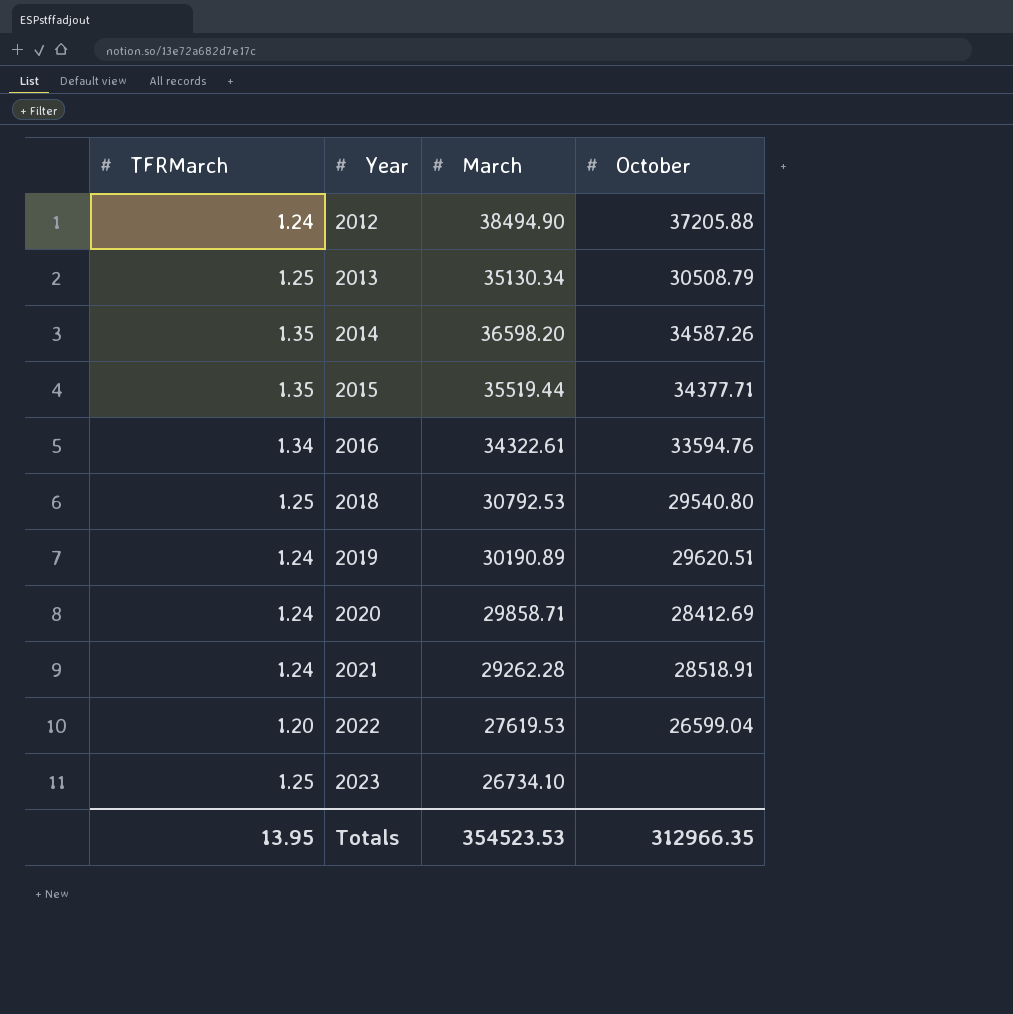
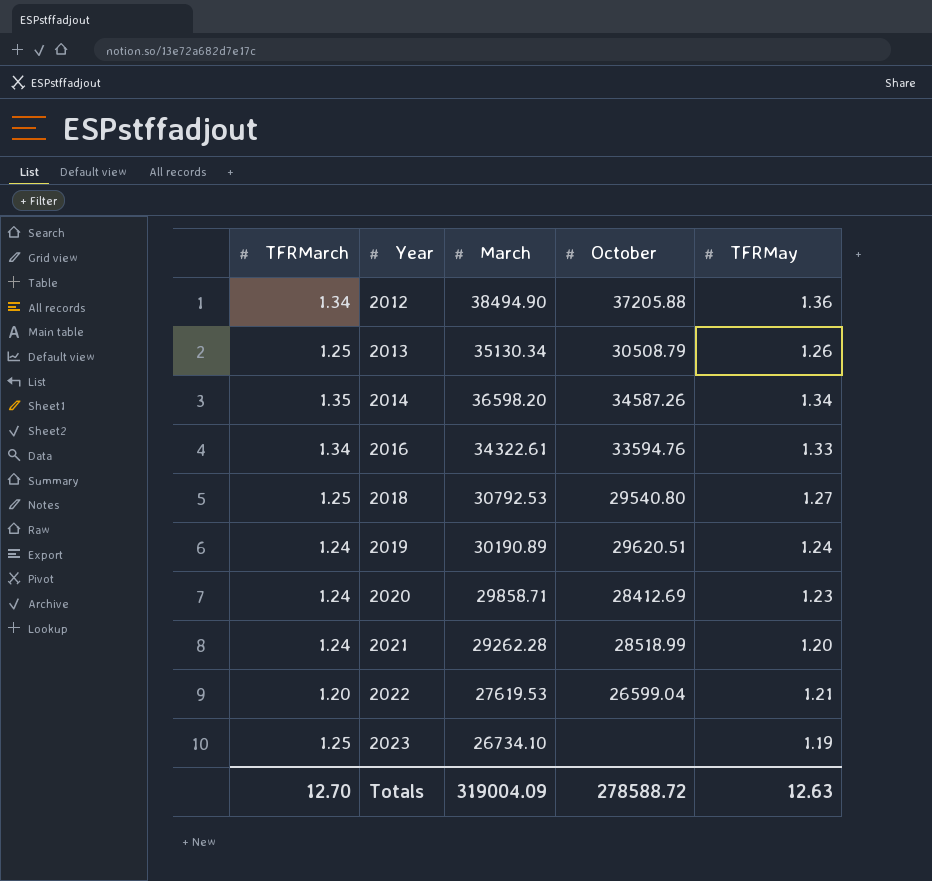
column TFRMay | position: none -> 5
row 2015: 1.35 | 35519.44 | 34377.71 -> none
2012 | TFRMarch: 1.24 -> 1.34
2021 | October: 28518.91 -> 28518.99
Totals | TFRMarch: 13.95 -> 12.70
Totals | March: 354523.53 -> 319004.09
Totals | October: 312966.35 -> 278588.72

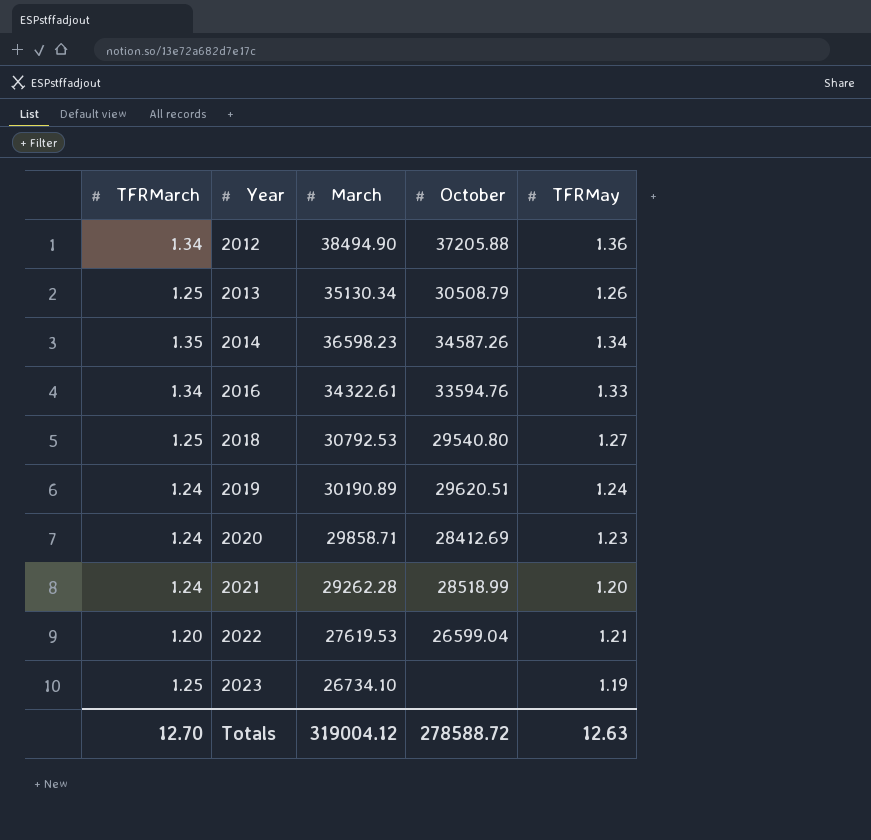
2014 | March: 36598.20 -> 36598.23
Totals | March: 319004.09 -> 319004.12

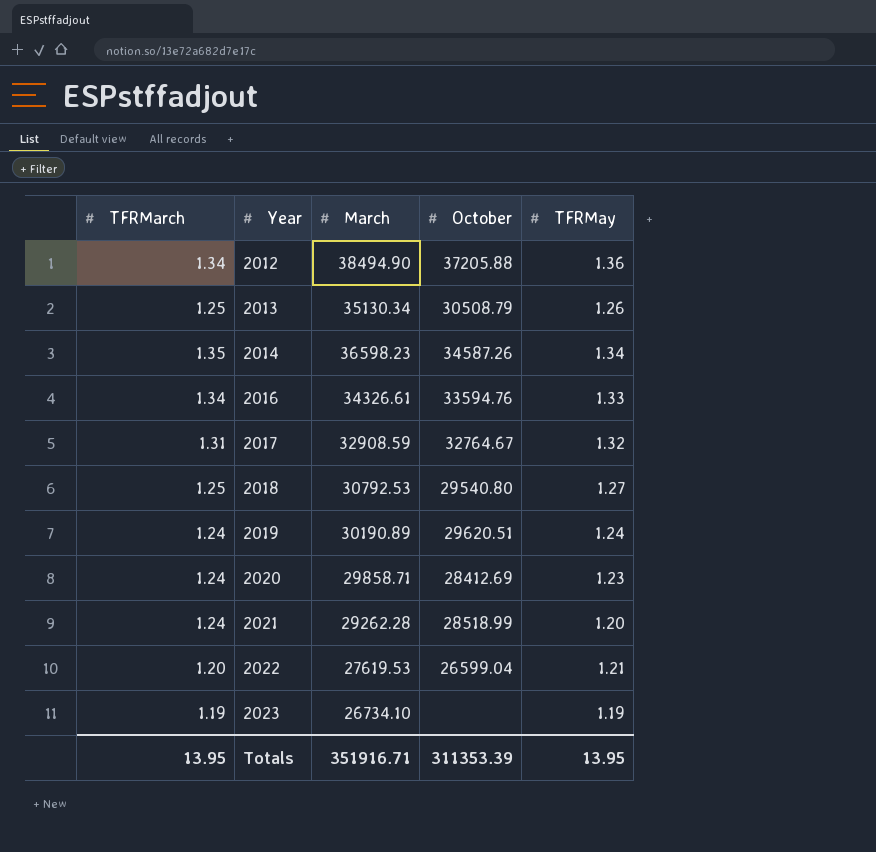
2016 | March: 34322.61 -> 34326.61
row 2017: none -> 1.31 | 32908.59 | 32764.67 | 1.32
2023 | TFRMarch: 1.25 -> 1.19
Totals | TFRMarch: 12.70 -> 13.95
Totals | March: 319004.12 -> 351916.71
Totals | October: 278588.72 -> 311353.39
Totals | TFRMay: 12.63 -> 13.95

